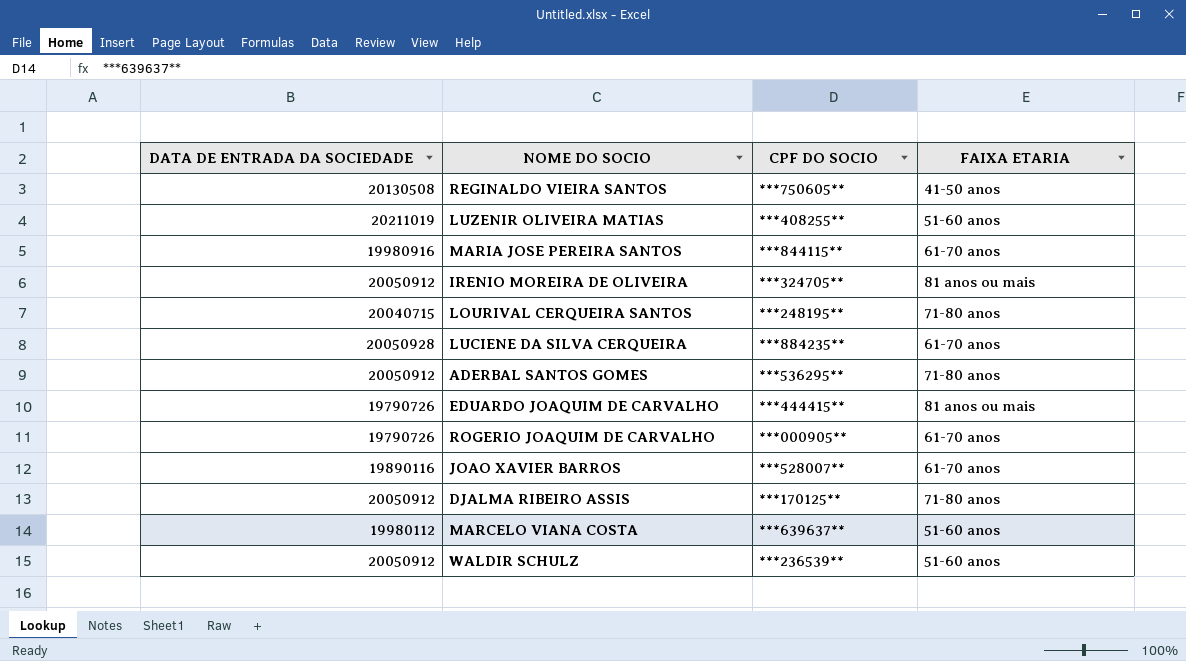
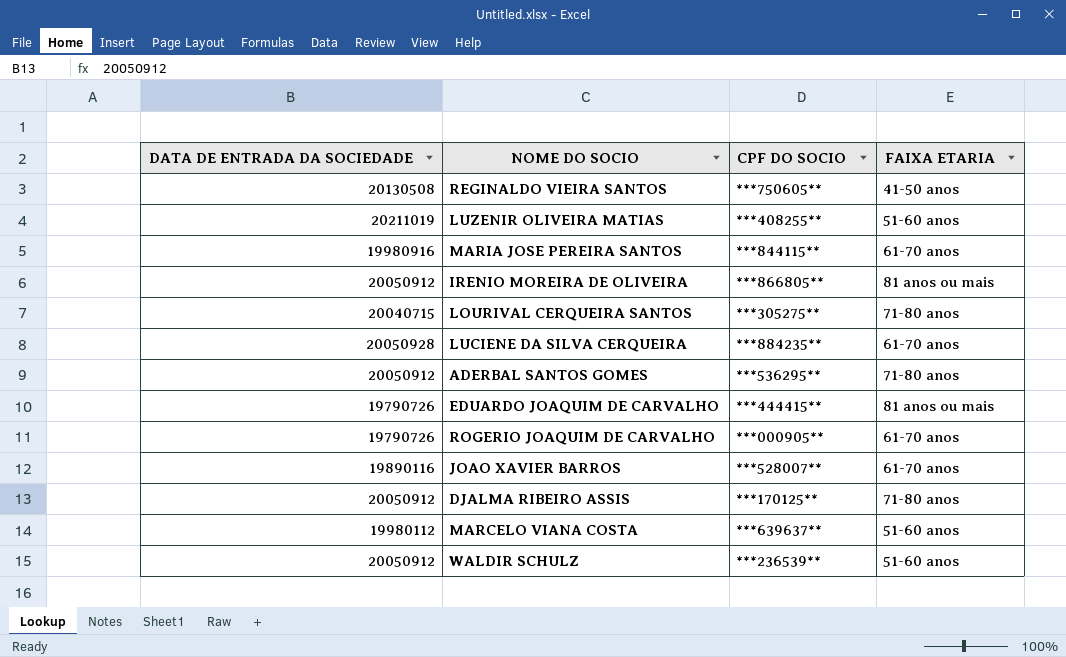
IRENIO MOREIRA DE OLIVEIRA | CPF DO SOCIO: ***324705** -> ***866805**
LOURIVAL CERQUEIRA SANTOS | CPF DO SOCIO: ***248195** -> ***305275**

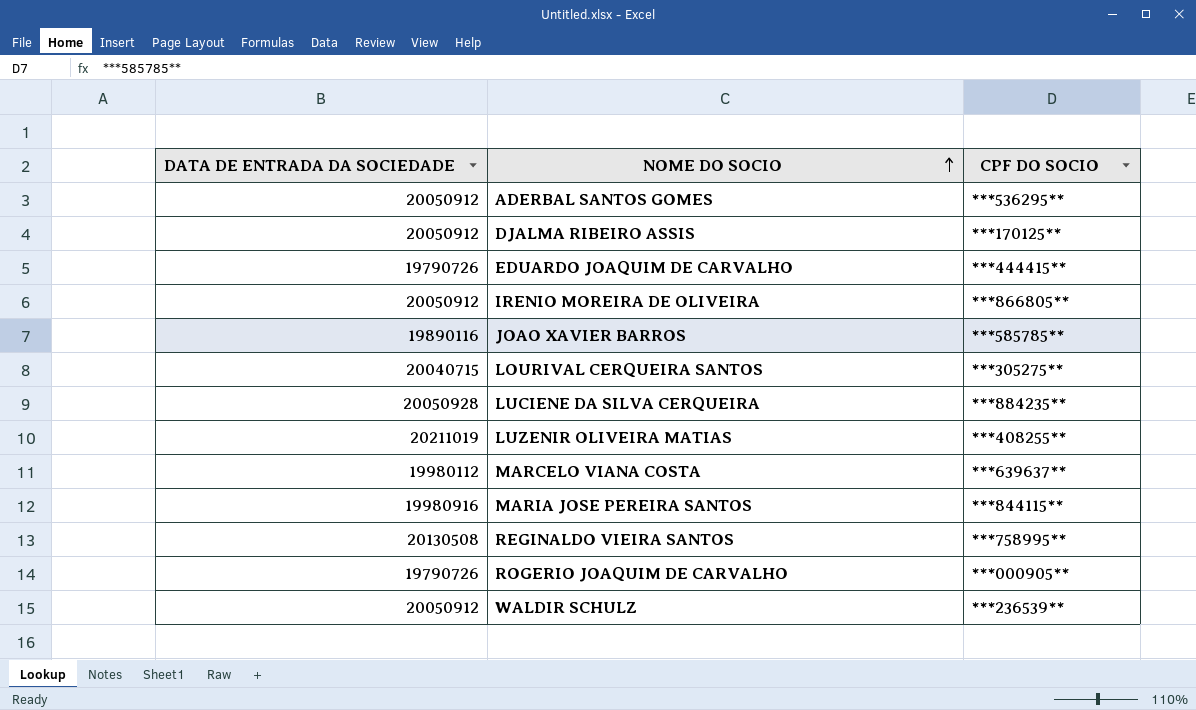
row order: none -> NOME DO SOCIO ascending
column FAIXA ETARIA | position: 4 -> none
JOAO XAVIER BARROS | CPF DO SOCIO: ***528007** -> ***585785**
REGINALDO VIEIRA SANTOS | CPF DO SOCIO: ***750605** -> ***758995**

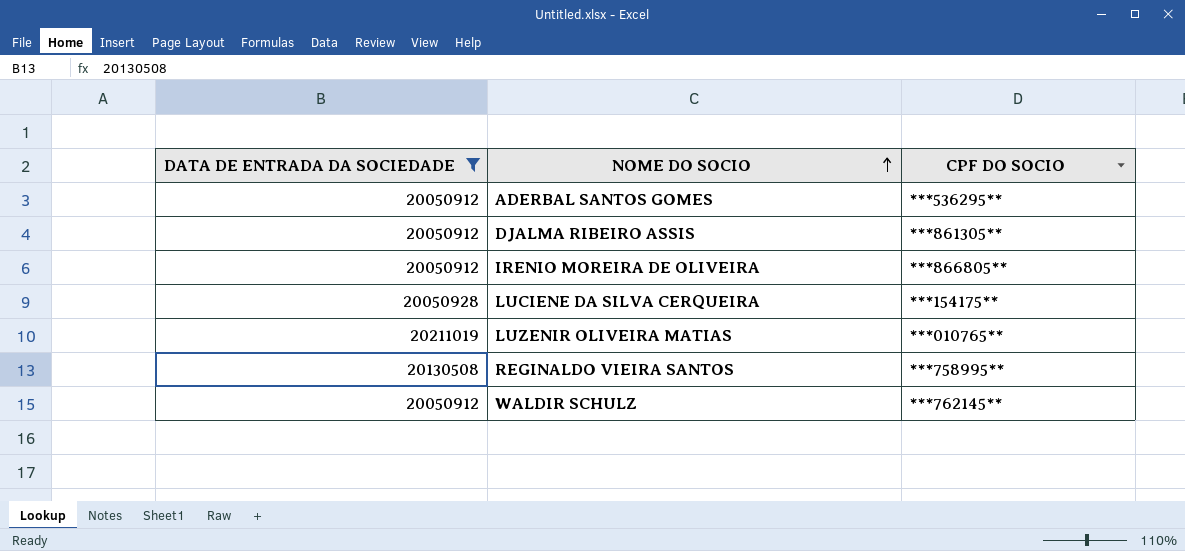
filter: none -> DATA DE ENTRADA DA SOCIEDADE >= 20050912
DJALMA RIBEIRO ASSIS | CPF DO SOCIO: ***170125** -> ***861305**
LUCIENE DA SILVA CERQUEIRA | CPF DO SOCIO: ***884235** -> ***154175**
LUZENIR OLIVEIRA MATIAS | CPF DO SOCIO: ***408255** -> ***010765**
WALDIR SCHULZ | CPF DO SOCIO: ***236539** -> ***762145**

